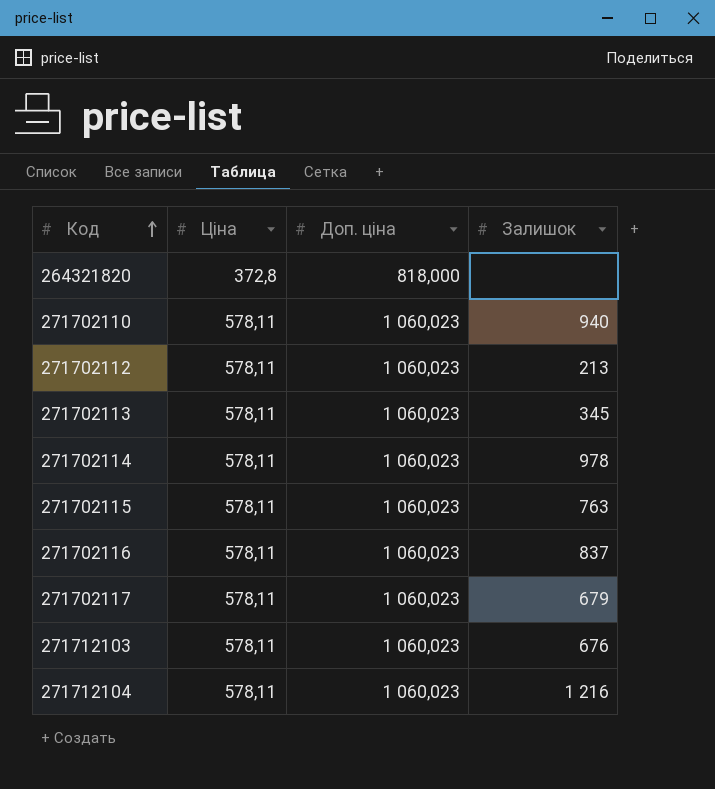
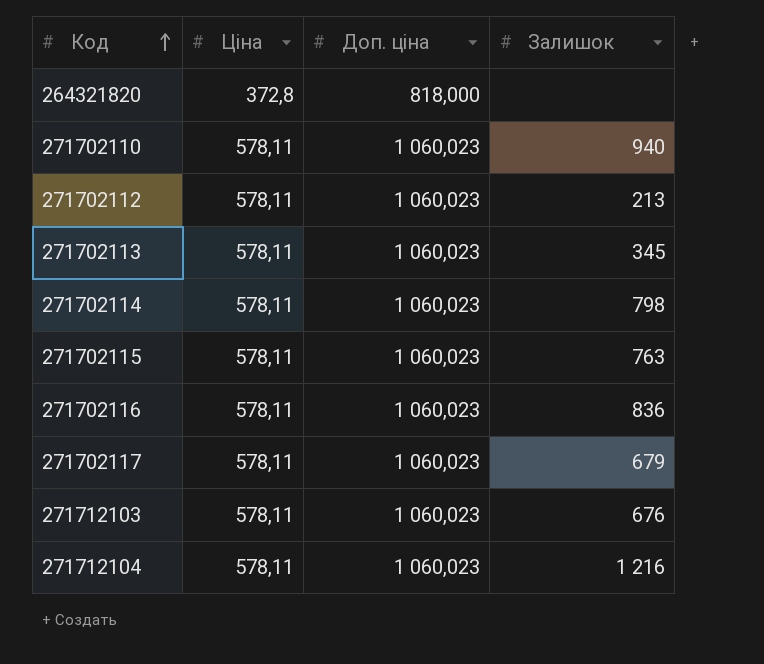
271702114 | Залишок: 978 -> 798
271702116 | Залишок: 837 -> 836

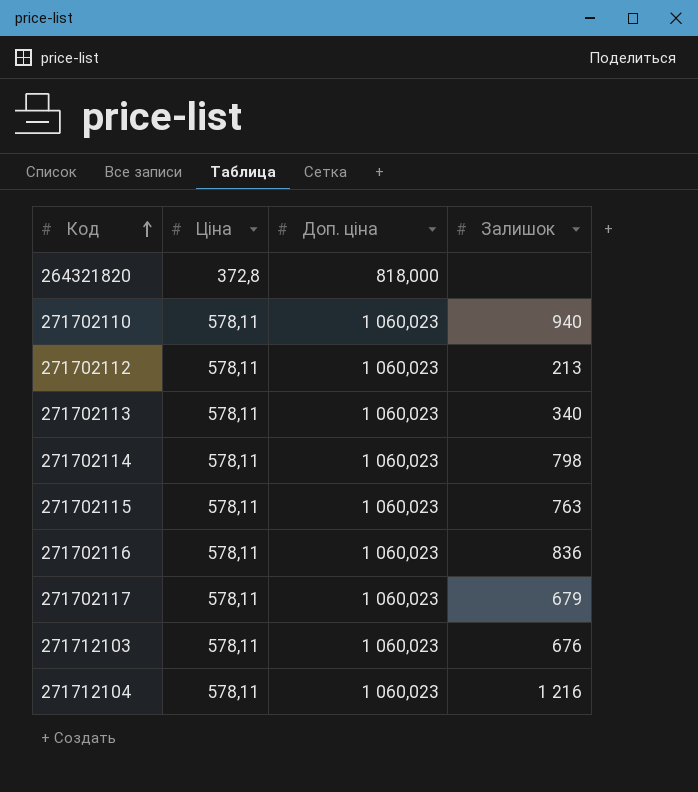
271702113 | Залишок: 345 -> 340

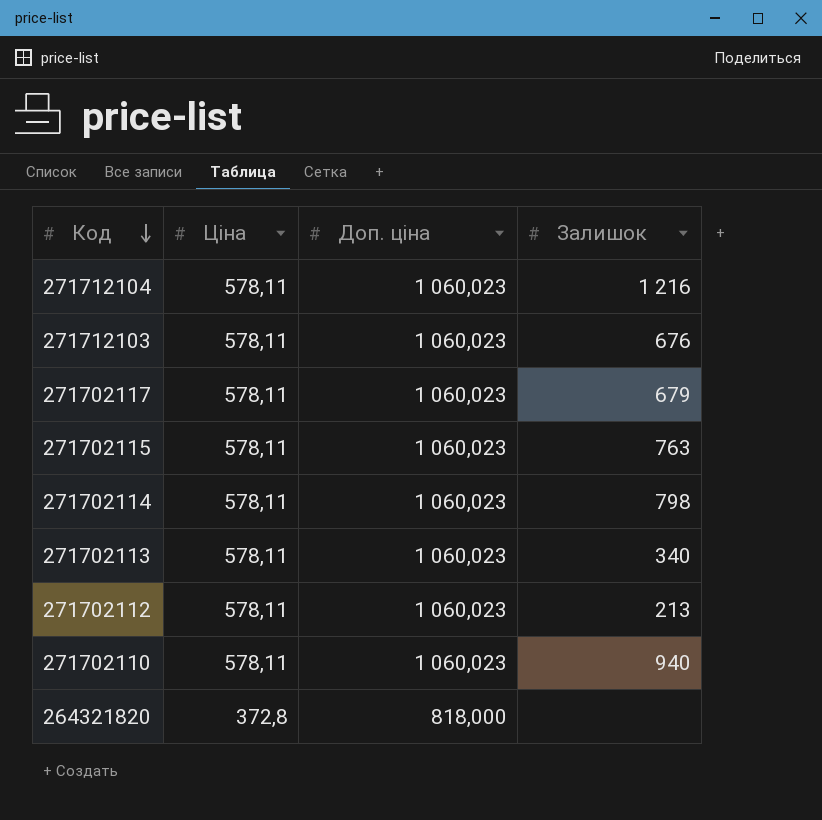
row order: Код ascending -> Код descending
row 271702116: 578,11 | 1 060,023 | 836 -> none

